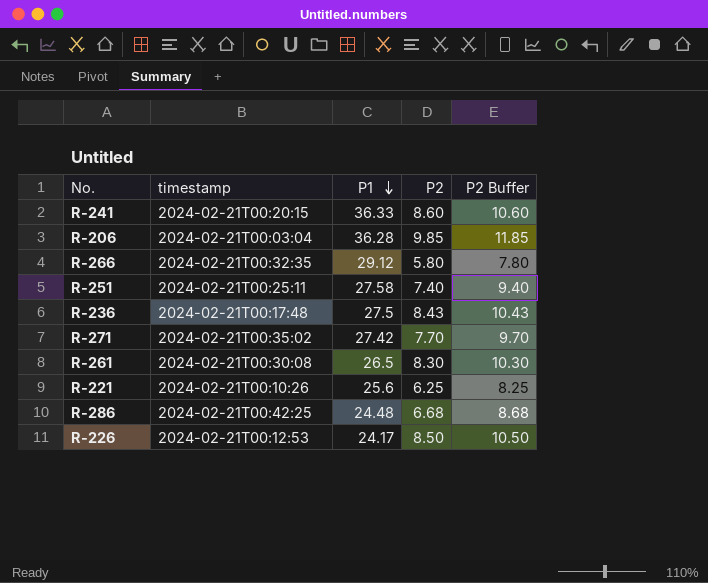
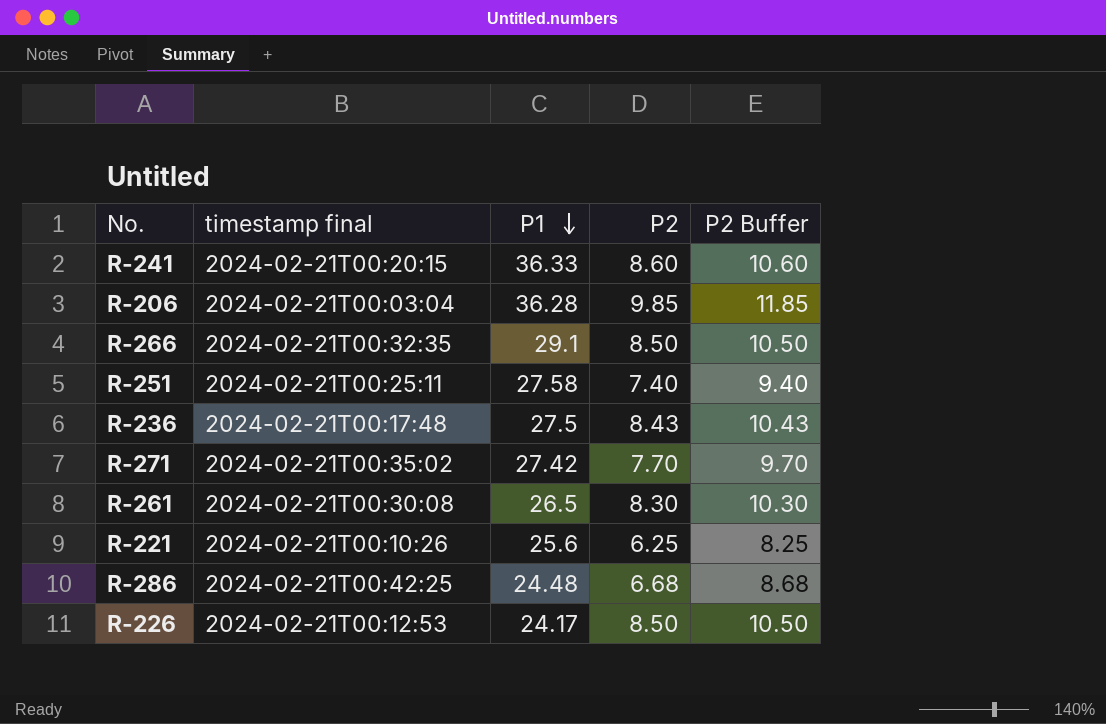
column name: timestamp -> timestamp final
R-266 | P1: 29.12 -> 29.1
R-266 | P2: 5.80 -> 8.50
R-266 | P2 Buffer: 7.80 -> 10.50

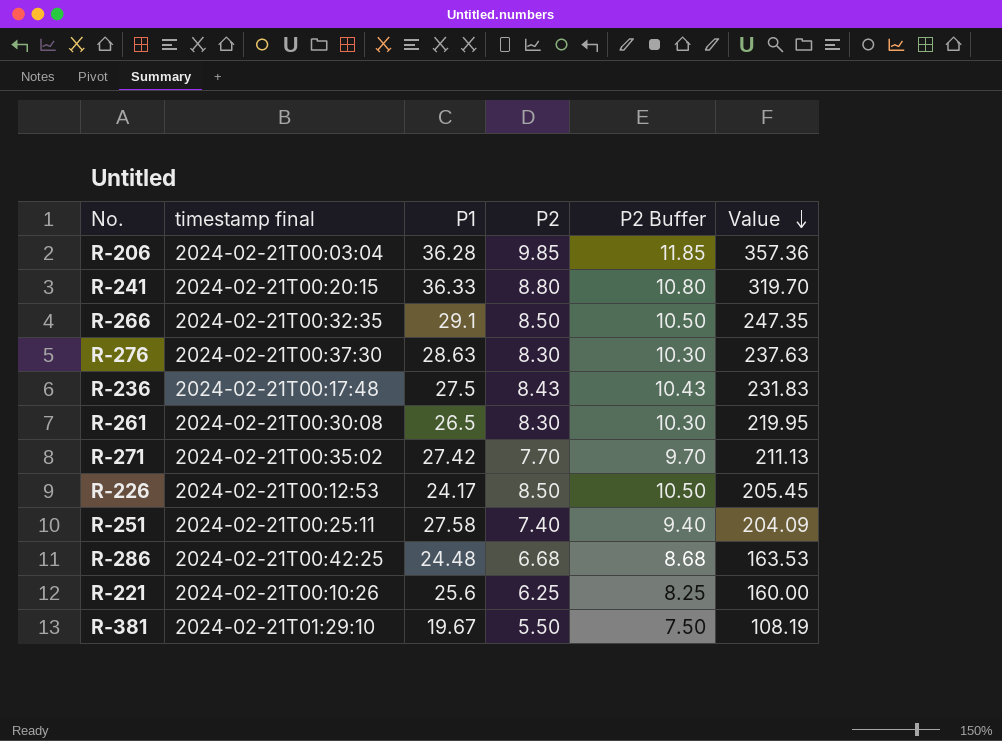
row order: P1 descending -> Value descending
column Value | formula: none -> [P1] * [P2]
R-241 | P2: 8.60 -> 8.80
R-241 | P2 Buffer: 10.60 -> 10.80
row R-276: none -> 2024-02-21T00:37:30 | 28.63 | 8.30 | 10.30 | 237.63
row R-381: none -> 2024-02-21T01:29:10 | 19.67 | 5.50 | 7.50 | 108.19

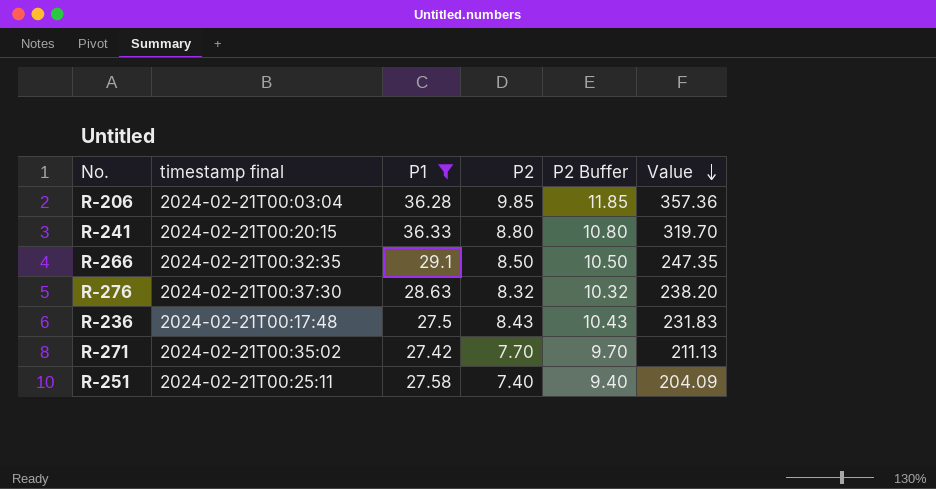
filter: none -> P1 >= 27.42
R-276 | P2: 8.30 -> 8.32
R-276 | P2 Buffer: 10.30 -> 10.32
R-276 | Value: 237.63 -> 238.20

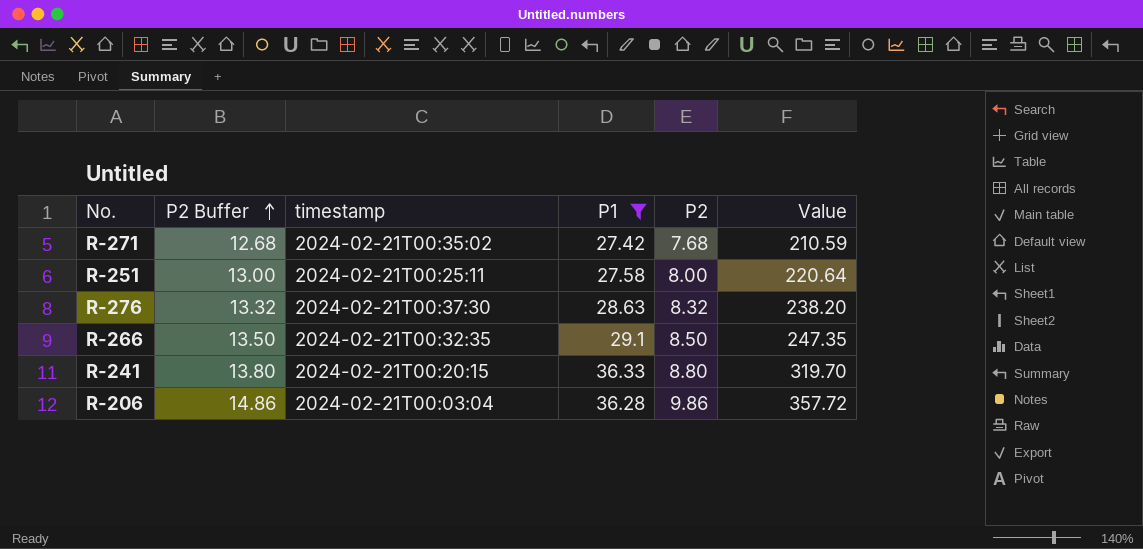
row order: Value descending -> P2 Buffer ascending
column P2 Buffer | formula: [P2] + 2 -> [P2] + 5
column P2 Buffer | position: 5 -> 2
column name: timestamp final -> timestamp
row R-236: 2024-02-21T00:17:48 | 27.5 | 8.43 | 10.43 | 231.83 -> none
R-271 | P2: 7.70 -> 7.68
R-271 | Value: 211.13 -> 210.59
R-251 | P2: 7.40 -> 8.00
R-251 | Value: 204.09 -> 220.64
R-206 | P2: 9.85 -> 9.86
R-206 | Value: 357.36 -> 357.72

